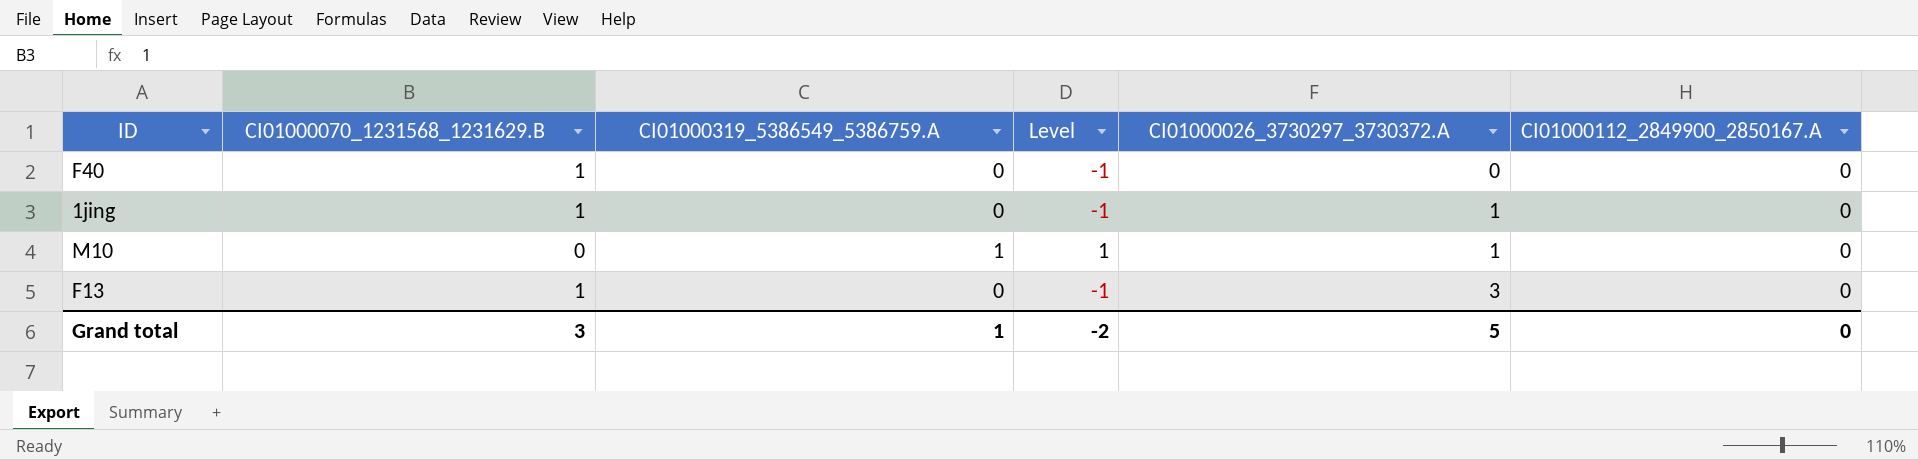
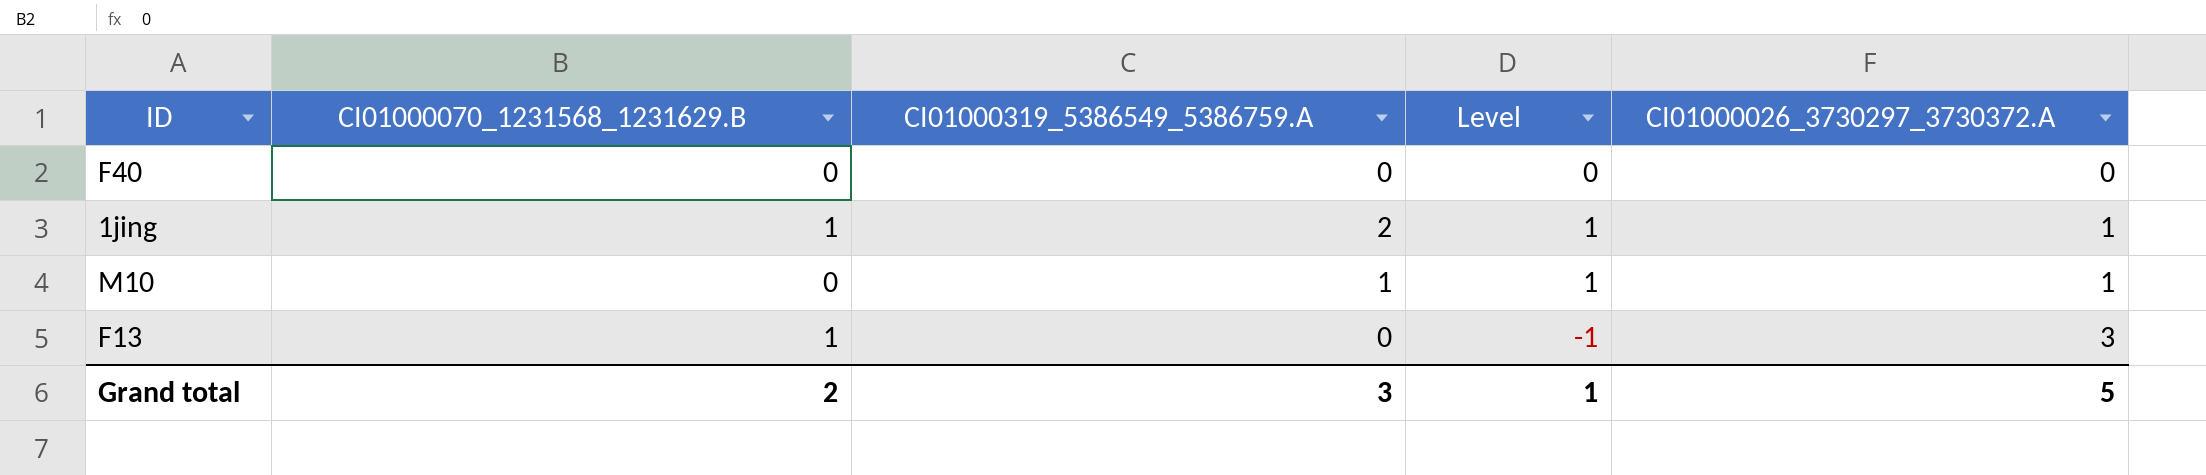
column CI01000112_2849900_2850167.A | position: 6 -> none
F40 | CI01000070_1231568_1231629.B: 1 -> 0
F40 | Level: -1 -> 0
1jing | CI01000319_5386549_5386759.A: 0 -> 2
1jing | Level: -1 -> 1
Grand total | CI01000070_1231568_1231629.B: 3 -> 2
Grand total | CI01000319_5386549_5386759.A: 1 -> 3
Grand total | Level: -2 -> 1

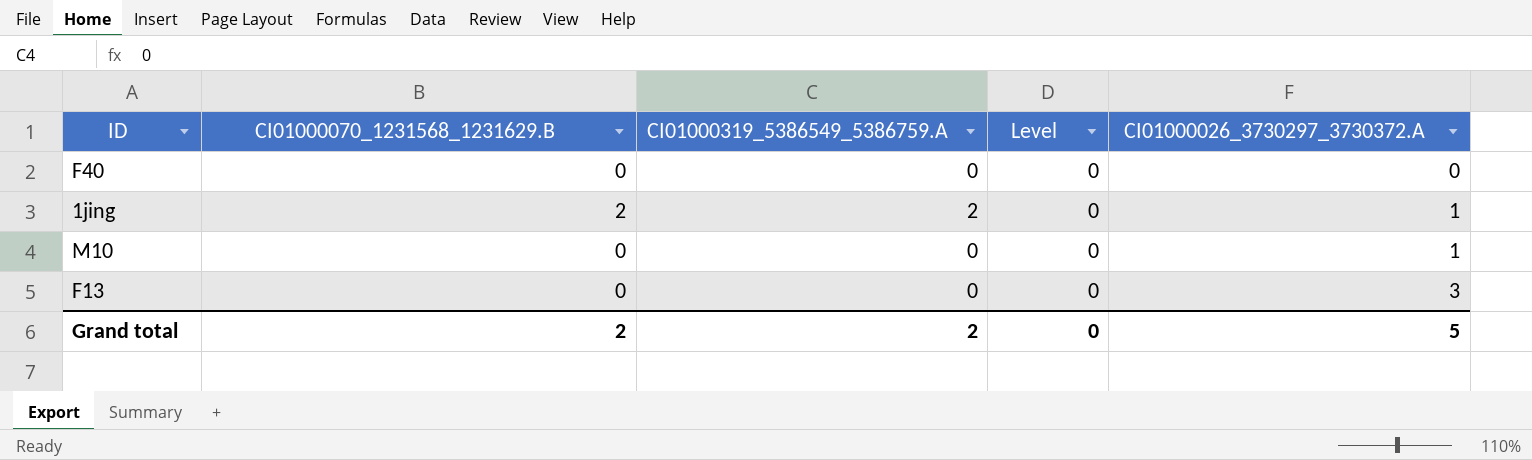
1jing | CI01000070_1231568_1231629.B: 1 -> 2
1jing | Level: 1 -> 0
M10 | CI01000319_5386549_5386759.A: 1 -> 0
M10 | Level: 1 -> 0
F13 | CI01000070_1231568_1231629.B: 1 -> 0
F13 | Level: -1 -> 0
Grand total | CI01000319_5386549_5386759.A: 3 -> 2
Grand total | Level: 1 -> 0

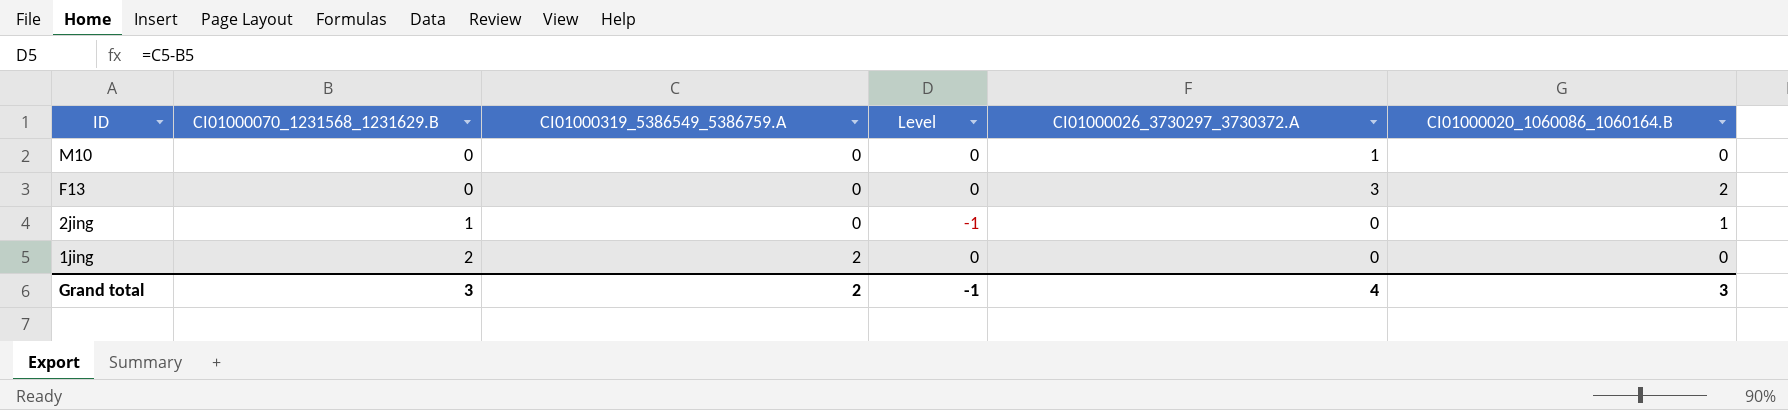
row order: CI01000026_3730297_3730372.A ascending -> ID descending
column CI01000020_1060086_1060164.B | position: none -> 6
row F40: 0 | 0 | 0 | 0 -> none
row 2jing: none -> 1 | 0 | -1 | 0 | 1
1jing | CI01000026_3730297_3730372.A: 1 -> 0
Grand total | CI01000070_1231568_1231629.B: 2 -> 3
Grand total | Level: 0 -> -1
Grand total | CI01000026_3730297_3730372.A: 5 -> 4

